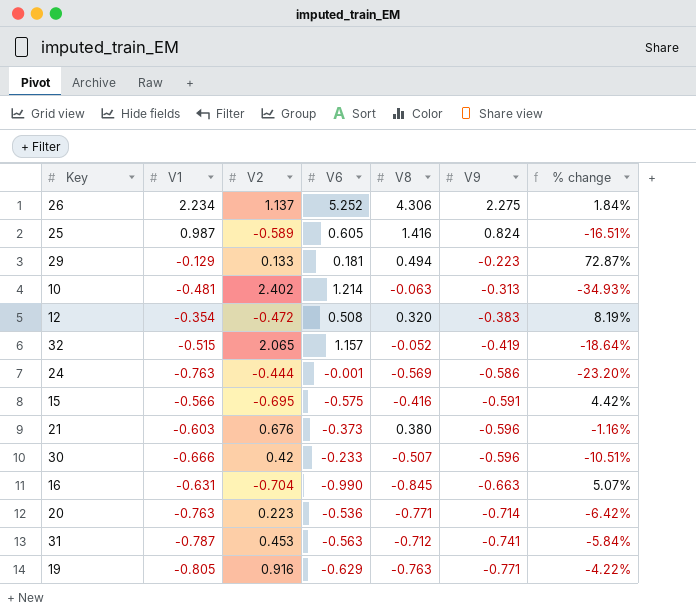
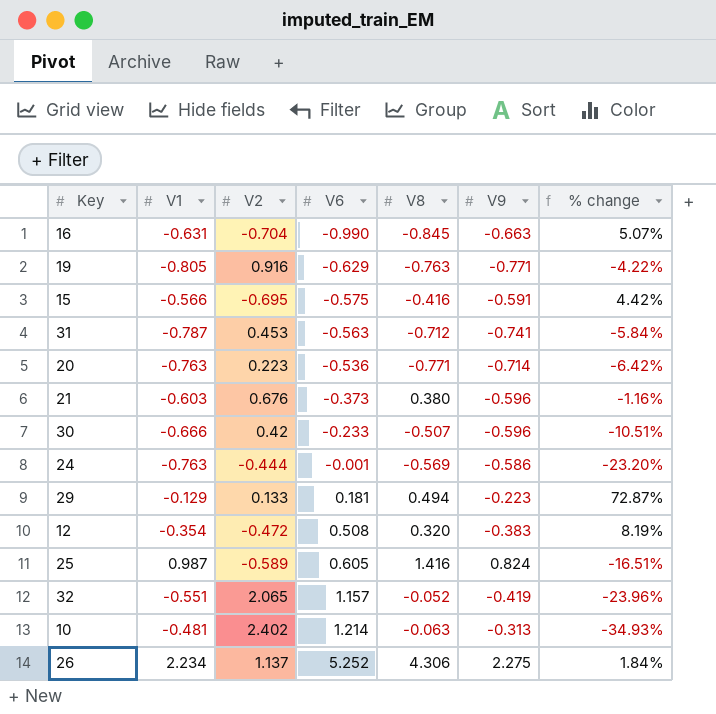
row order: V9 descending -> V6 ascending
32 | V1: -0.515 -> -0.551
32 | % change: -18.64% -> -23.96%

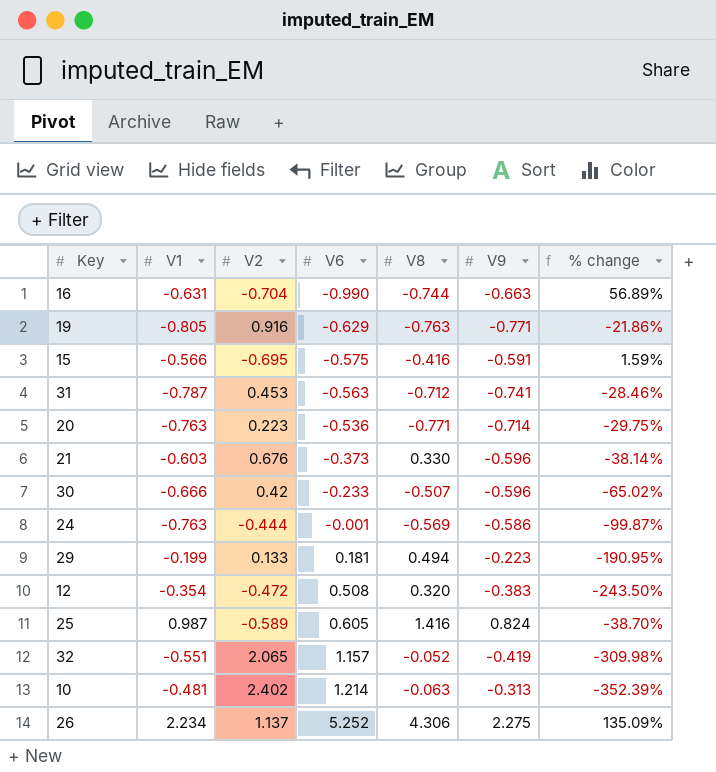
column % change | formula: ([V9] - [V1]) / [V1] -> ([V6] - [V1]) / [V1]
16 | V8: -0.845 -> -0.744
21 | V8: 0.380 -> 0.330
29 | V1: -0.129 -> -0.199

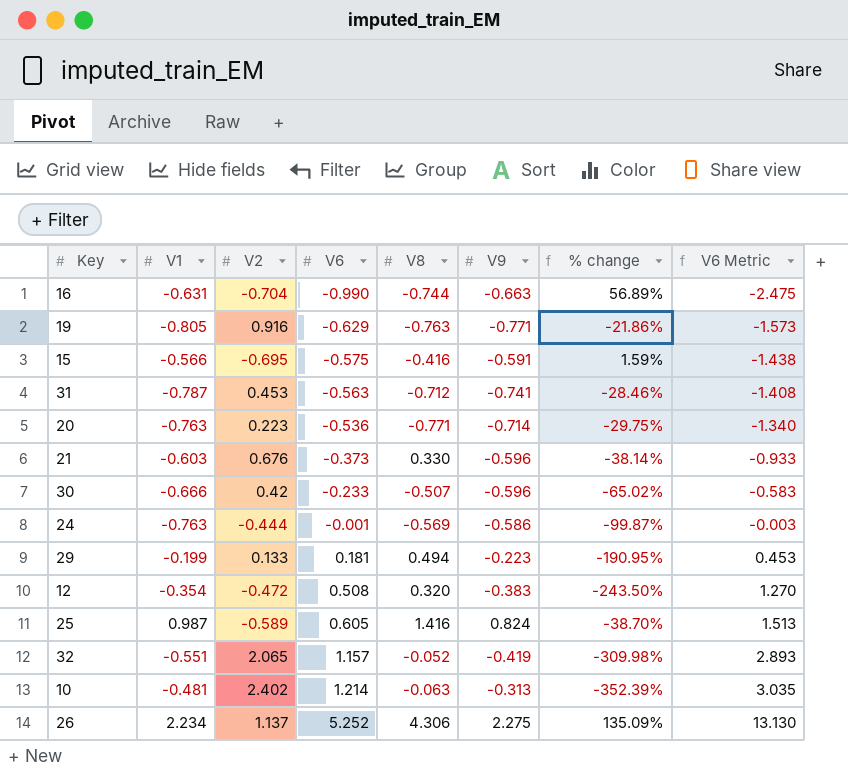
column V6 Metric | formula: none -> [V6] * 2.5

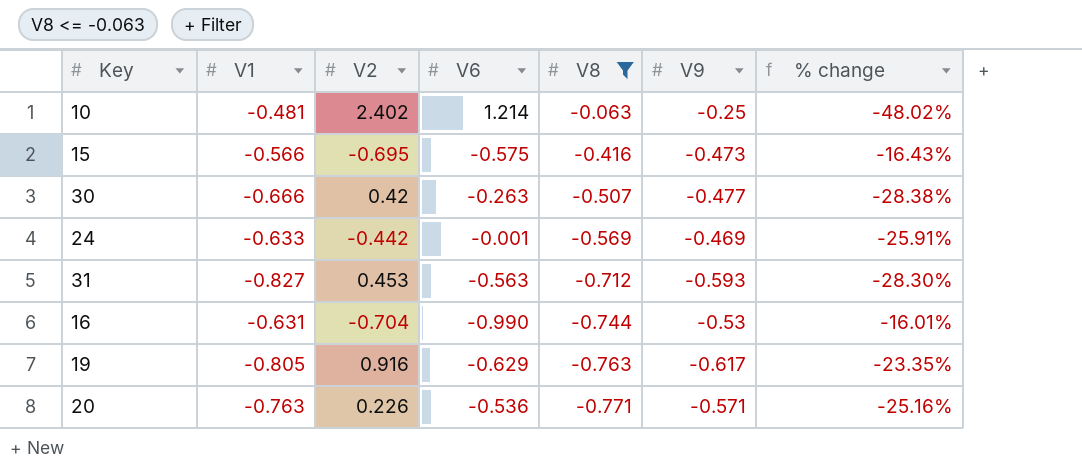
filter: none -> V8 <= -0.063
row order: V6 ascending -> V8 descending
column V6 Metric | formula: [V6] * 2.5 -> none
column % change | formula: ([V6] - [V1]) / [V1] -> ([V9] - [V1]) / [V1]
10 | V9: -0.313 -> -0.25
15 | V9: -0.591 -> -0.473
30 | V6: -0.233 -> -0.263
30 | V9: -0.596 -> -0.477
24 | V1: -0.763 -> -0.633
24 | V2: -0.444 -> -0.442
24 | V9: -0.586 -> -0.469
31 | V1: -0.787 -> -0.827
31 | V9: -0.741 -> -0.593
16 | V9: -0.663 -> -0.53
19 | V9: -0.771 -> -0.617
20 | V2: 0.223 -> 0.226
20 | V9: -0.714 -> -0.571

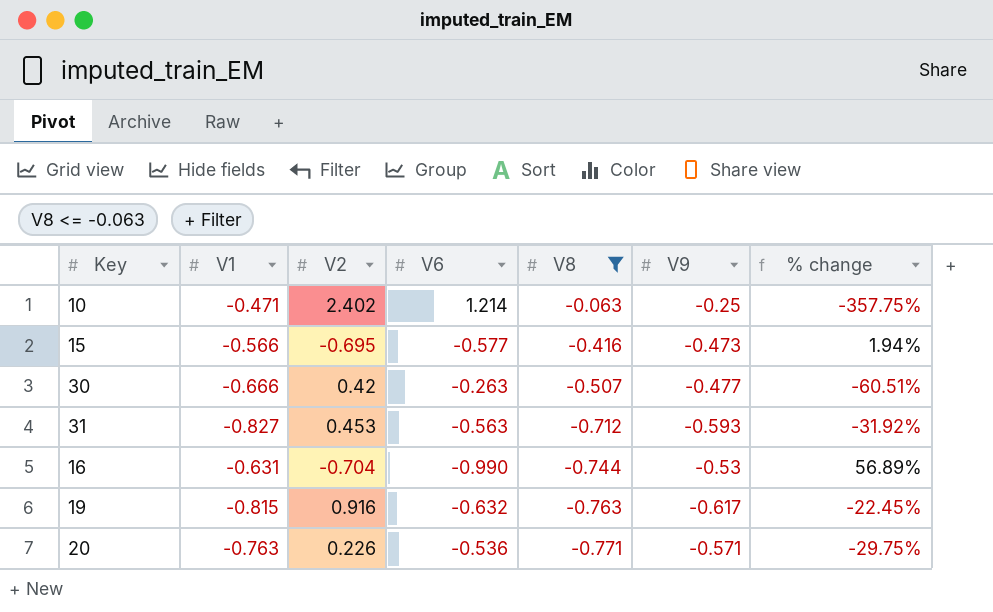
column % change | formula: ([V9] - [V1]) / [V1] -> ([V6] - [V1]) / [V1]
row 24: -0.633 | -0.442 | -0.001 | -0.569 | -0.469 | -25.91% -> none
10 | V1: -0.481 -> -0.471
15 | V6: -0.575 -> -0.577
19 | V1: -0.805 -> -0.815
19 | V6: -0.629 -> -0.632

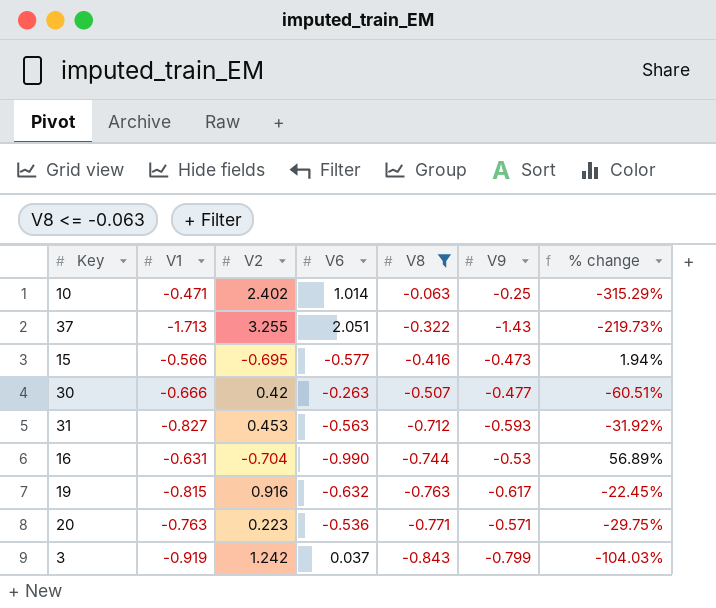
10 | V6: 1.214 -> 1.014
10 | % change: -357.75% -> -315.29%
row 37: none -> -1.713 | 3.255 | 2.051 | -0.322 | -1.43 | -219.73%
20 | V2: 0.226 -> 0.223
row 3: none -> -0.919 | 1.242 | 0.037 | -0.843 | -0.799 | -104.03%

